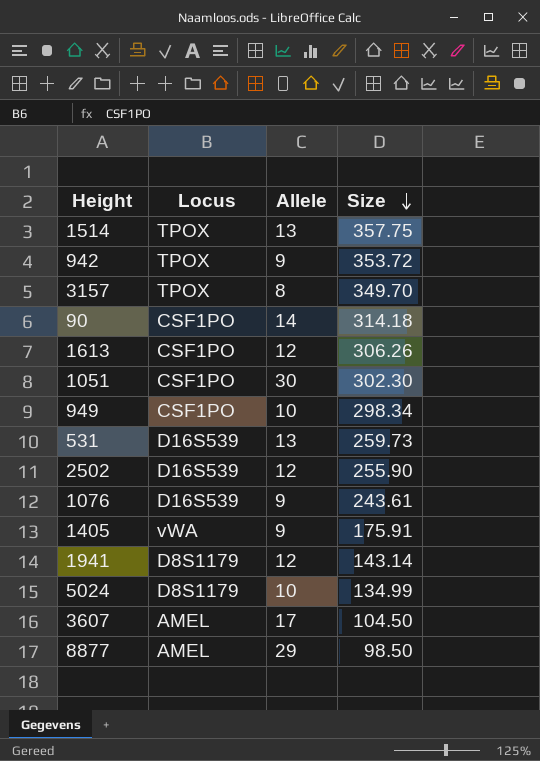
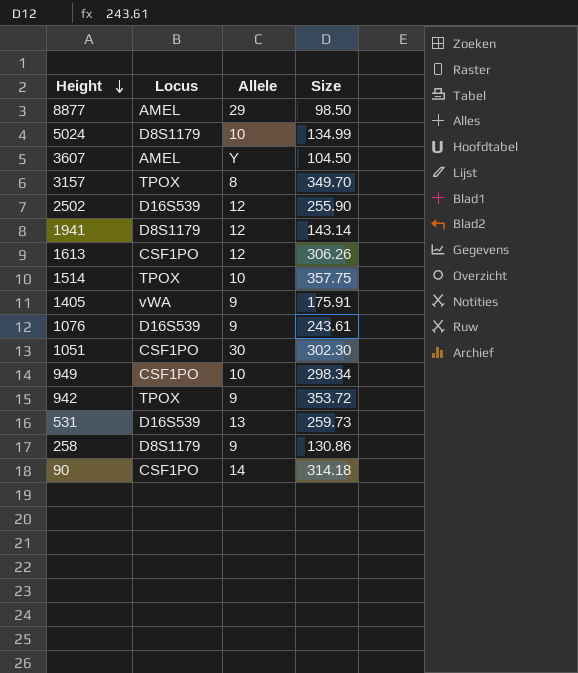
row order: Size descending -> Height descending
3607 | Allele: 17 -> Y
1514 | Allele: 13 -> 10
row 258: none -> D8S1179 | 9 | 130.86

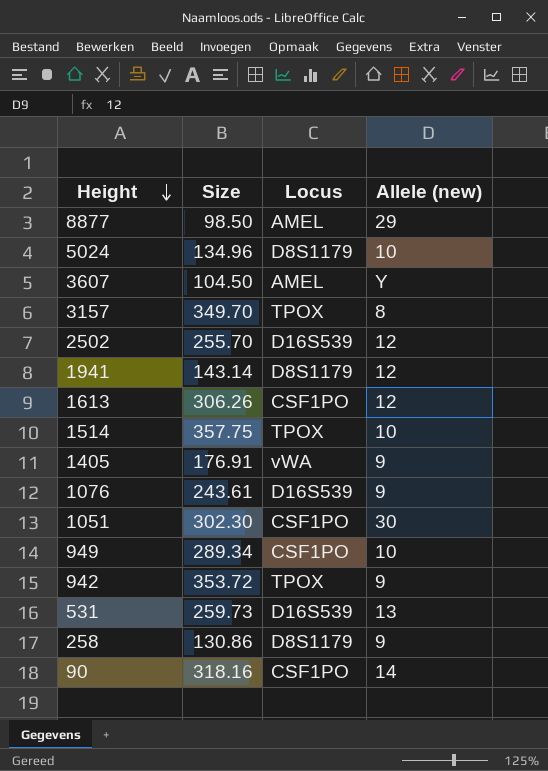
column Size | position: 4 -> 2
column name: Allele -> Allele (new)
5024 | Size: 134.99 -> 134.96
2502 | Size: 255.90 -> 255.70
1405 | Size: 175.91 -> 176.91
949 | Size: 298.34 -> 289.34
90 | Size: 314.18 -> 318.16

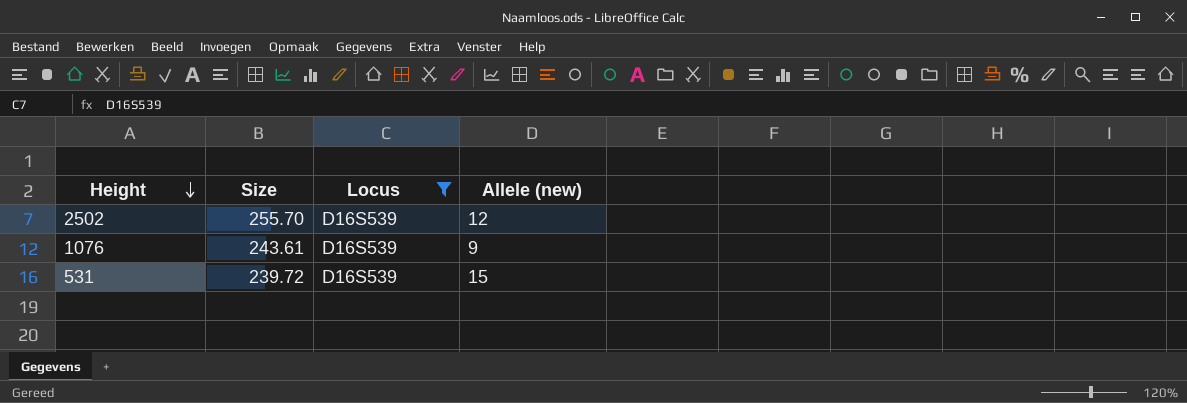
filter: none -> Locus = D16S539
531 | Size: 259.73 -> 239.72
531 | Allele (new): 13 -> 15

